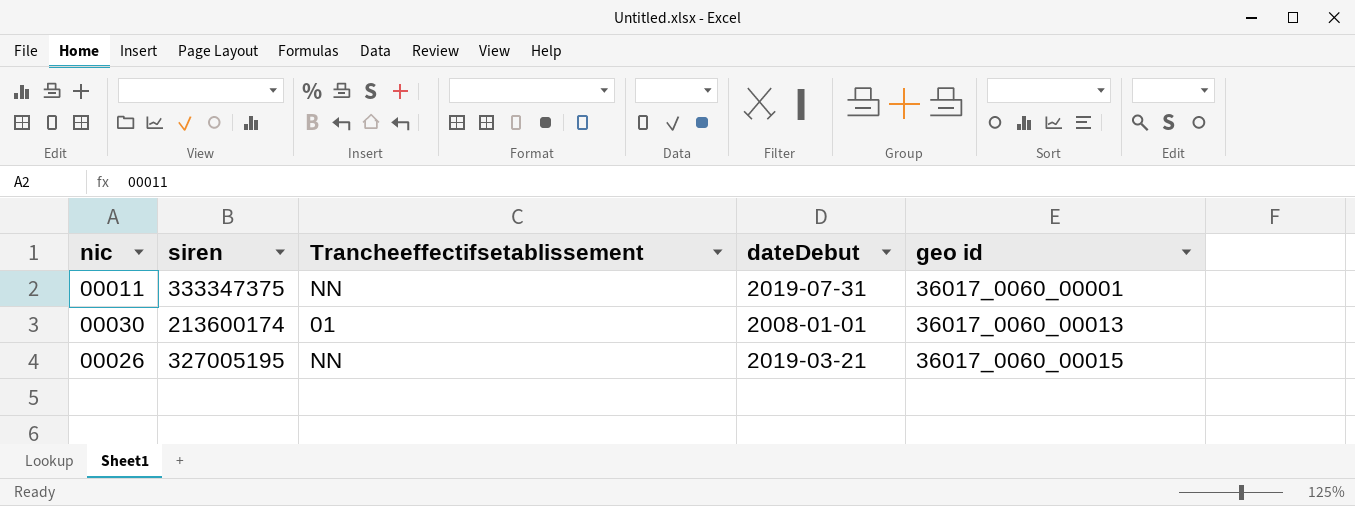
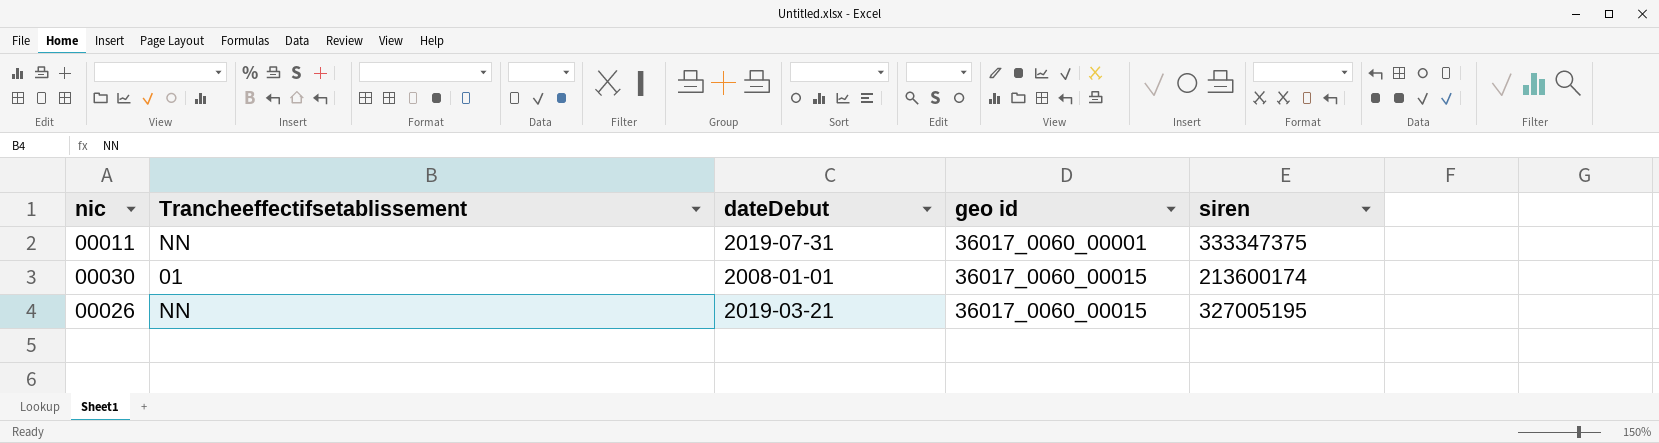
column siren | position: 2 -> 5
00030 | geo id: 36017_0060_00013 -> 36017_0060_00015

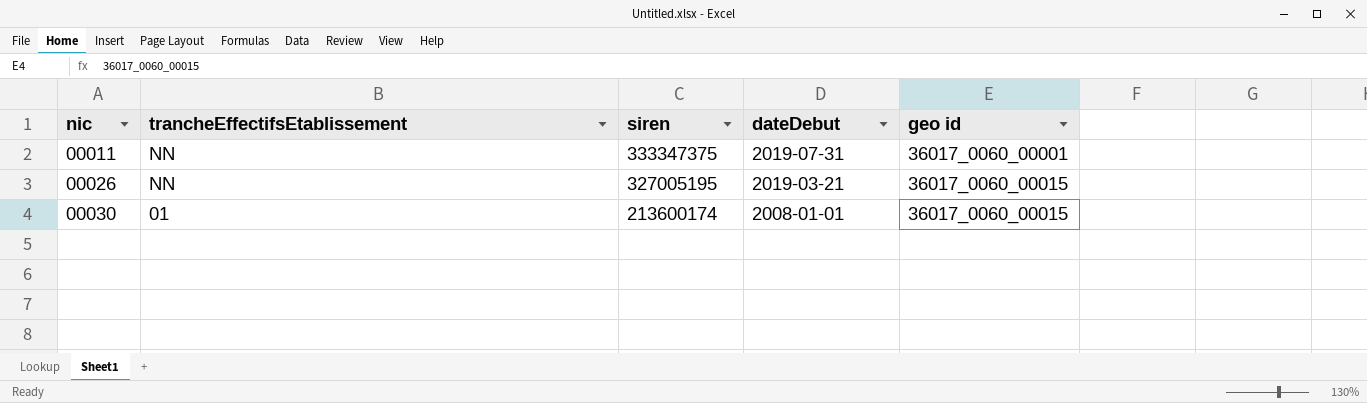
row order: geo id ascending -> nic ascending
column name: Trancheeffectifsetablissement -> trancheEffectifsEtablissement
column siren | position: 5 -> 3

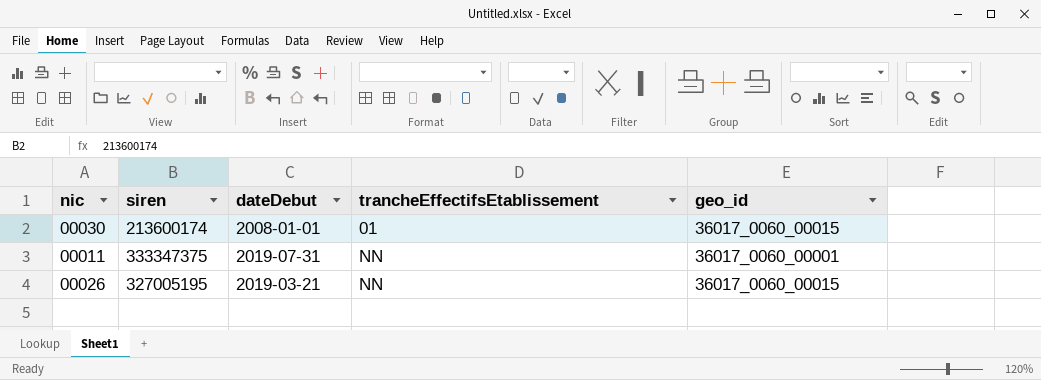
row order: nic ascending -> trancheEffectifsEtablissement ascending
column trancheEffectifsEtablissement | position: 2 -> 4
column name: geo id -> geo_id

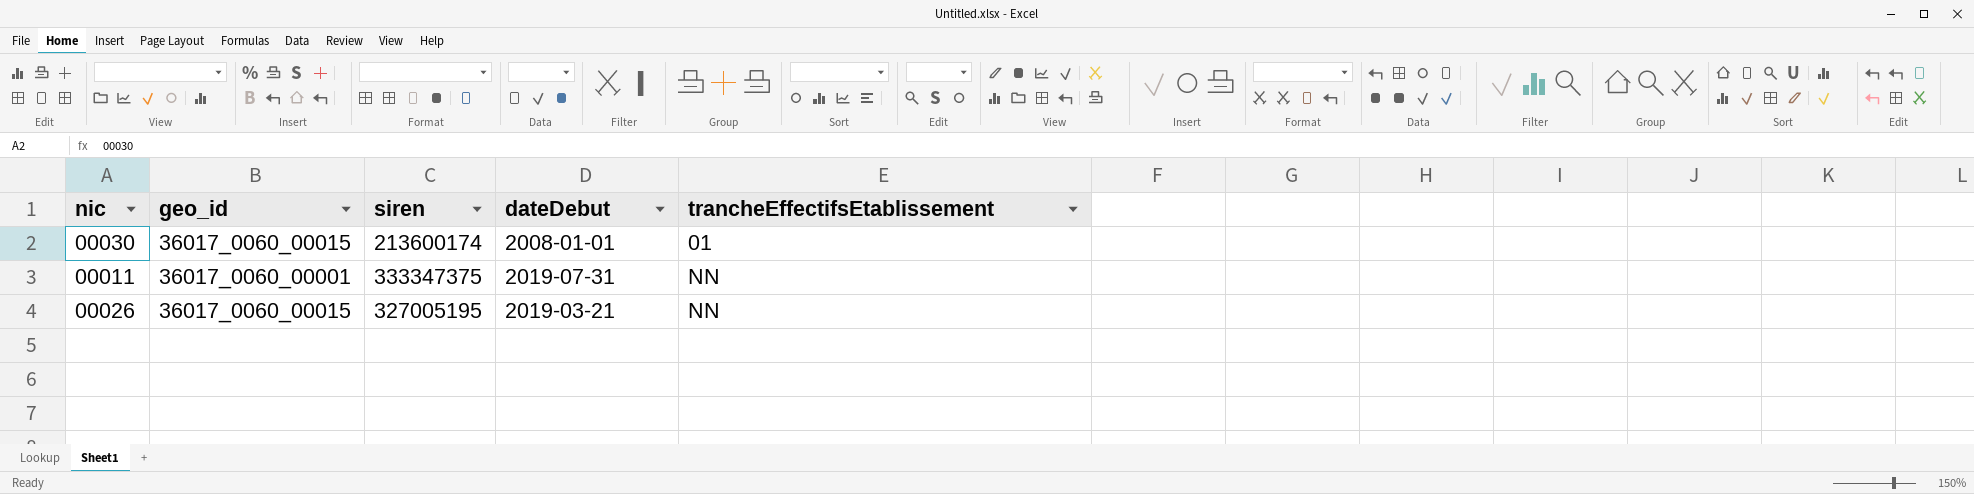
column geo_id | position: 5 -> 2

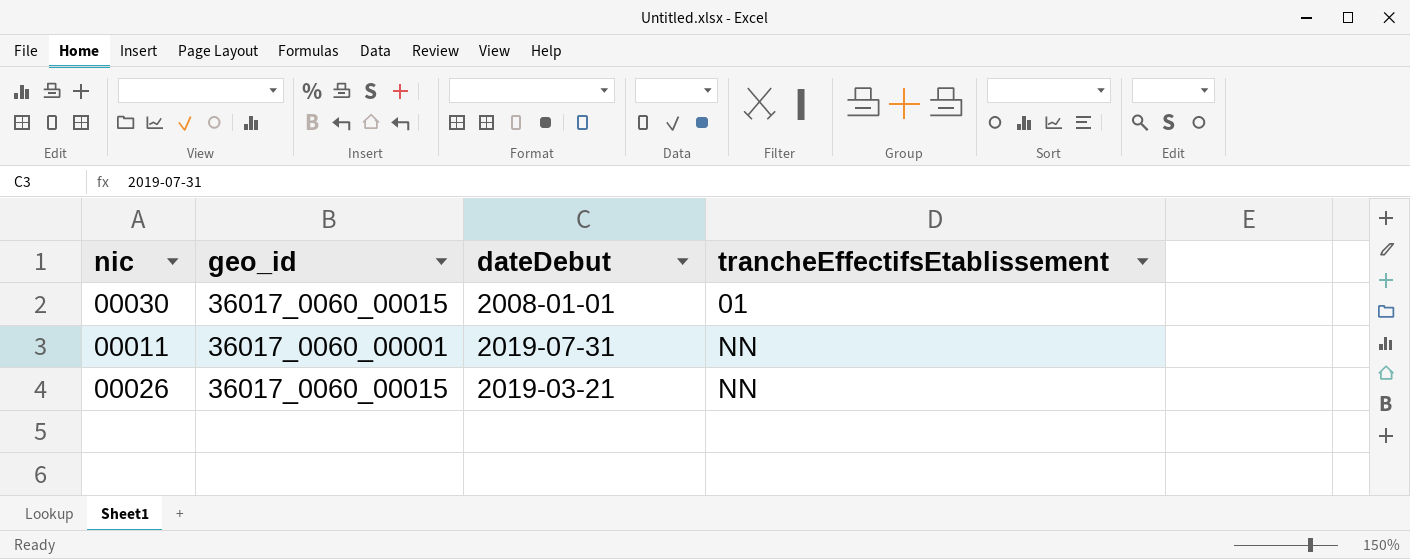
column siren | position: 3 -> none

